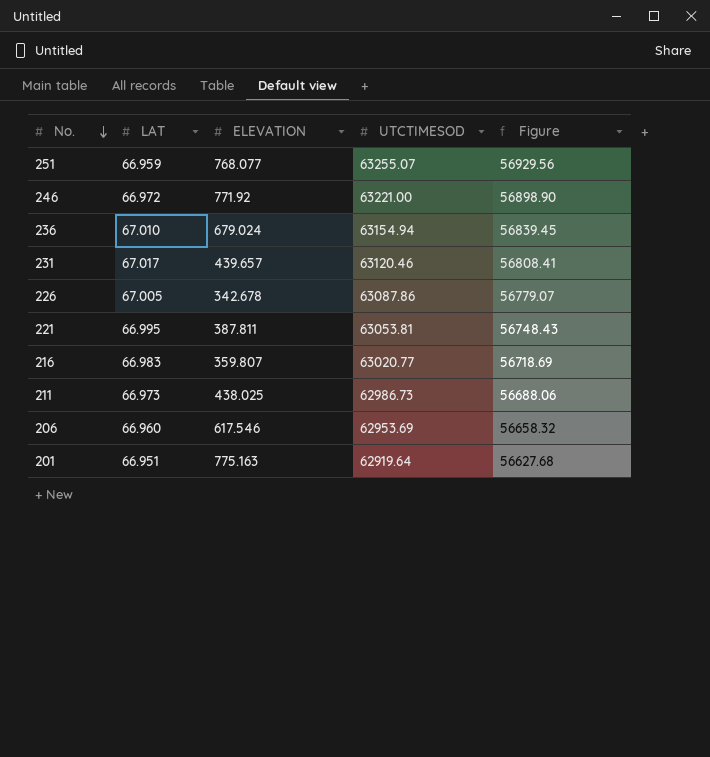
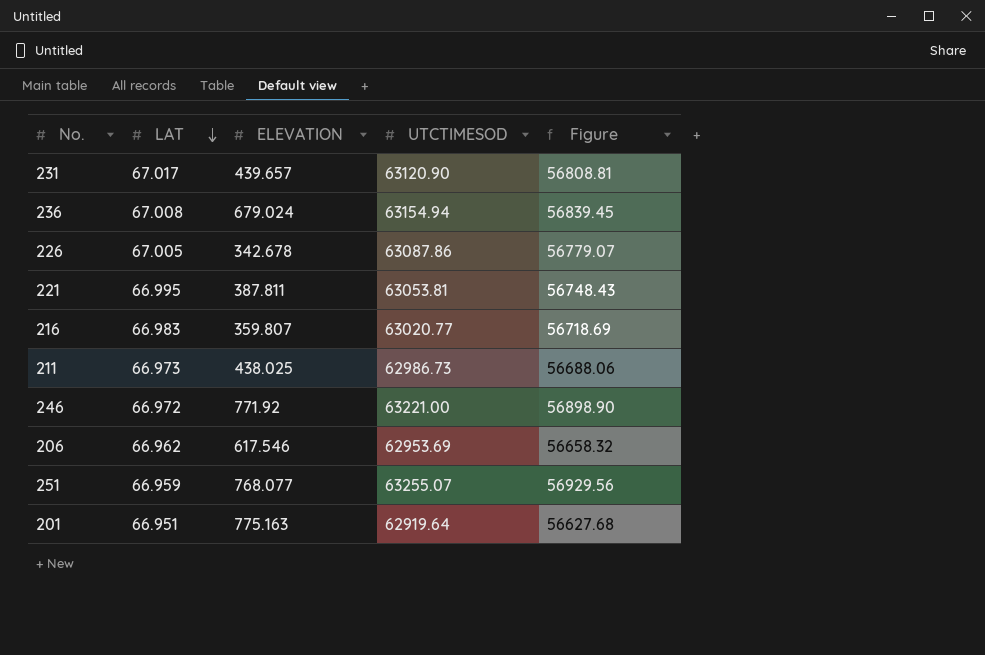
row order: No. descending -> LAT descending
231 | UTCTIMESOD: 63120.46 -> 63120.90
231 | Figure: 56808.41 -> 56808.81
236 | LAT: 67.010 -> 67.008
206 | LAT: 66.960 -> 66.962

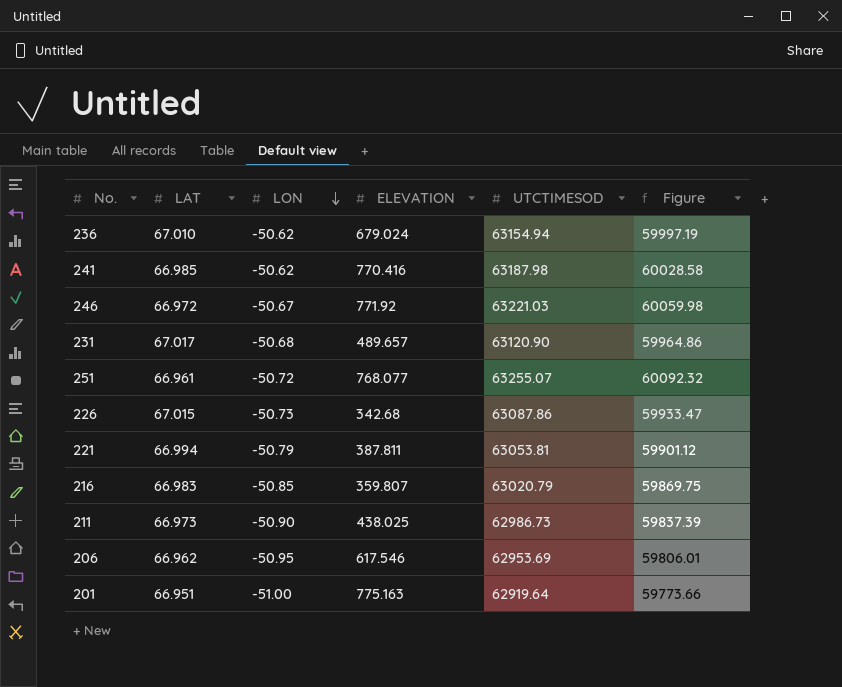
row order: LAT descending -> LON descending
column LON | position: none -> 3
column Figure | formula: [UTCTIMESOD] * 0.9 -> [UTCTIMESOD] * 0.95
236 | LAT: 67.008 -> 67.010
row 241: none -> 66.985 | -50.62 | 770.416 | 63187.98 | 60028.58
246 | UTCTIMESOD: 63221.00 -> 63221.03
231 | ELEVATION: 439.657 -> 489.657
251 | LAT: 66.959 -> 66.961
226 | LAT: 67.005 -> 67.015
226 | ELEVATION: 342.678 -> 342.68
221 | LAT: 66.995 -> 66.994
216 | UTCTIMESOD: 63020.77 -> 63020.79

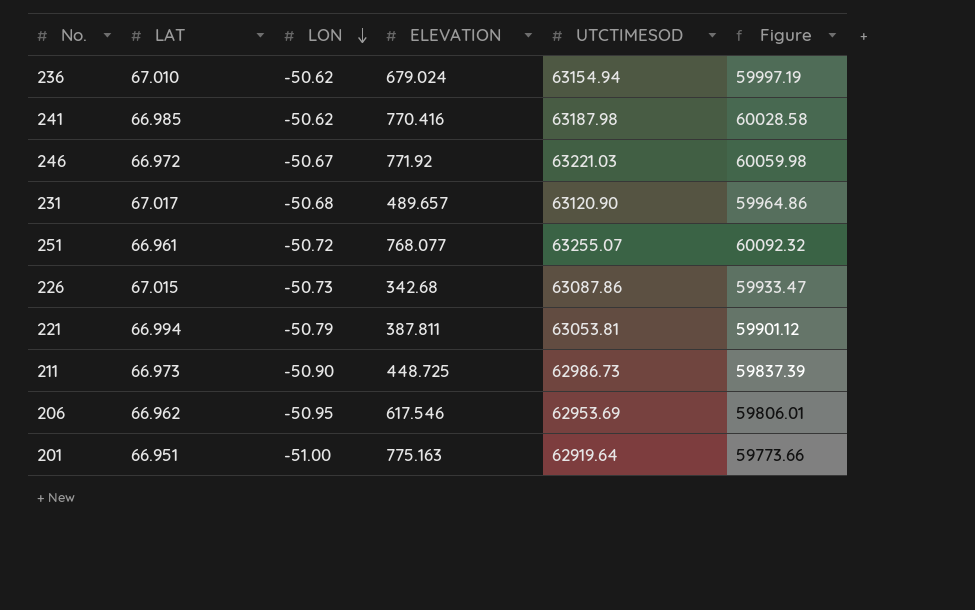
row 216: 66.983 | -50.85 | 359.807 | 63020.79 | 59869.75 -> none
211 | ELEVATION: 438.025 -> 448.725

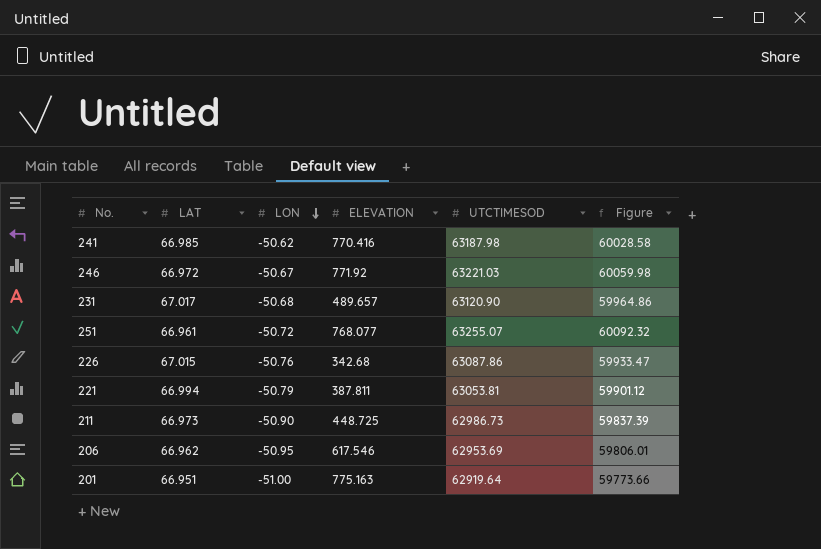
row 236: 67.010 | -50.62 | 679.024 | 63154.94 | 59997.19 -> none
226 | LON: -50.73 -> -50.76

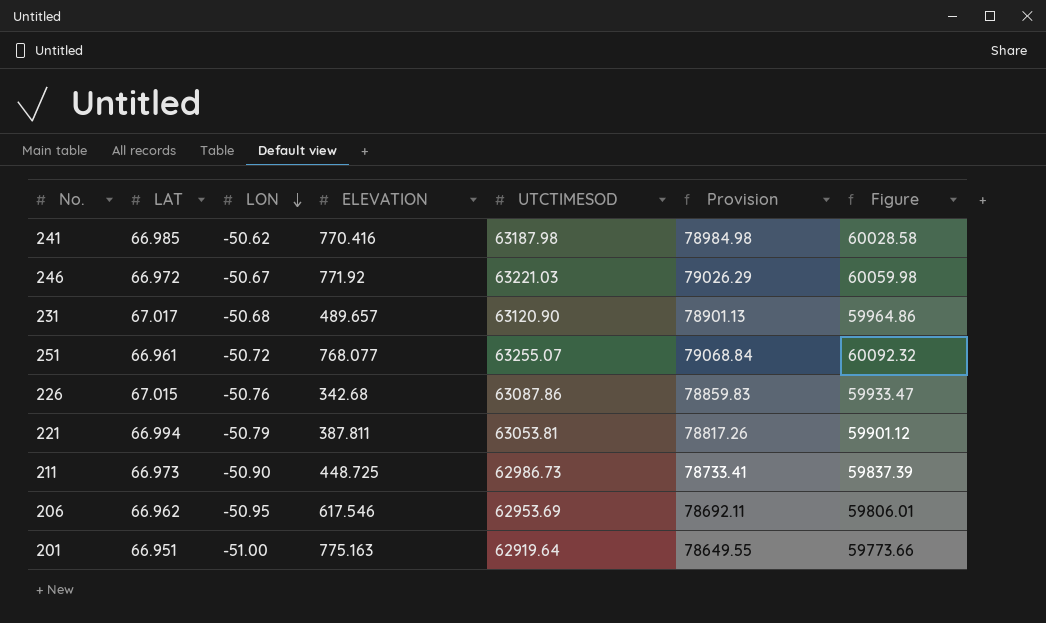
column Provision | formula: none -> [UTCTIMESOD] * 1.25

